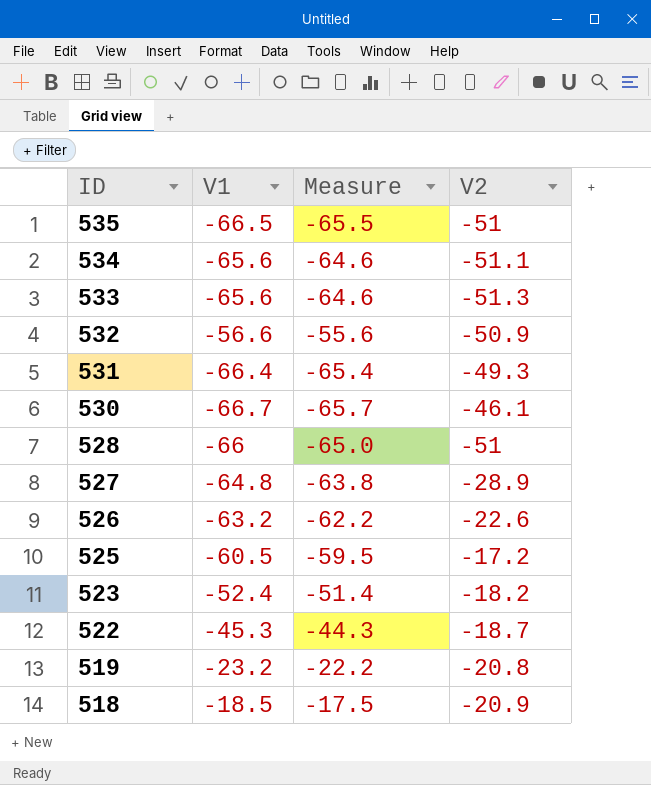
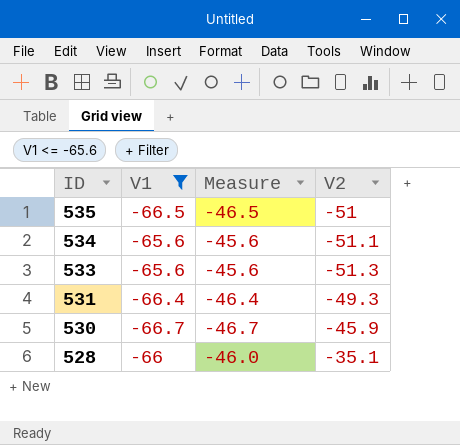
filter: none -> V1 <= -65.6
column Measure | formula: [V1] + 1 -> [V1] + 20
530 | V2: -46.1 -> -45.9
528 | V2: -51 -> -35.1

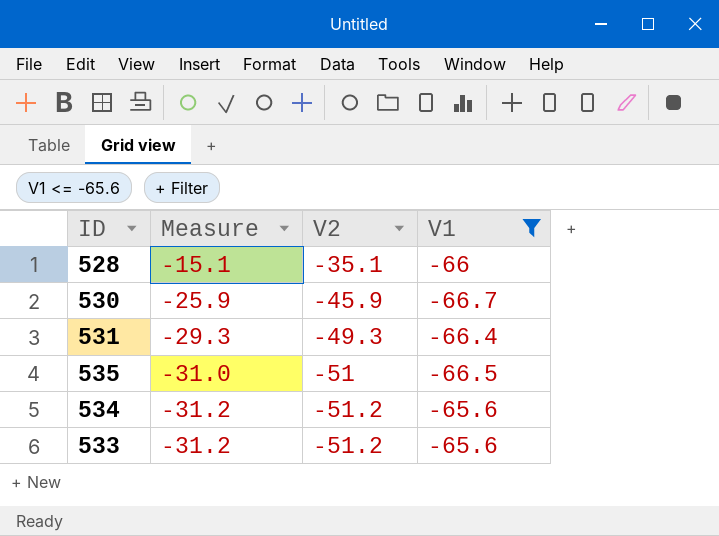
row order: ID descending -> Measure descending
column Measure | formula: [V1] + 20 -> [V2] + 20
column V1 | position: 2 -> 4
534 | V2: -51.1 -> -51.2
533 | V2: -51.3 -> -51.2

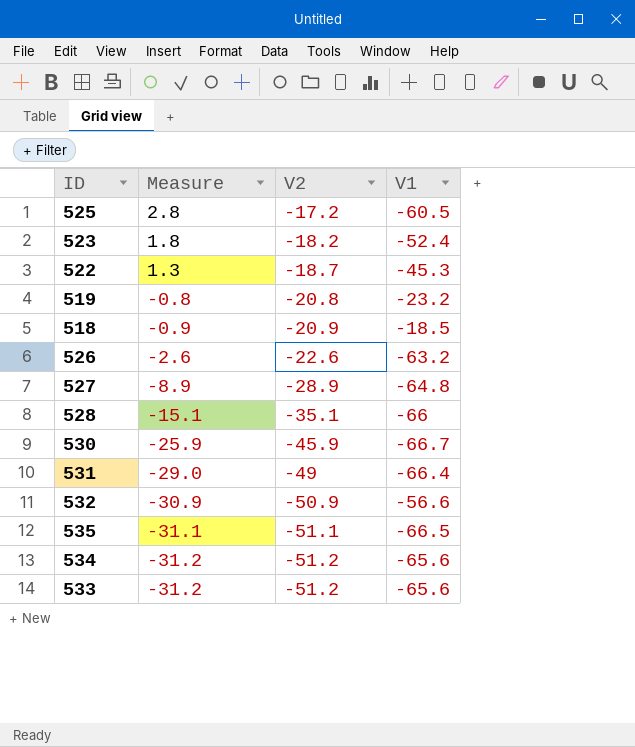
filter: V1 <= -65.6 -> none
531 | Measure: -29.3 -> -29.0
531 | V2: -49.3 -> -49
535 | Measure: -31.0 -> -31.1
535 | V2: -51 -> -51.1

